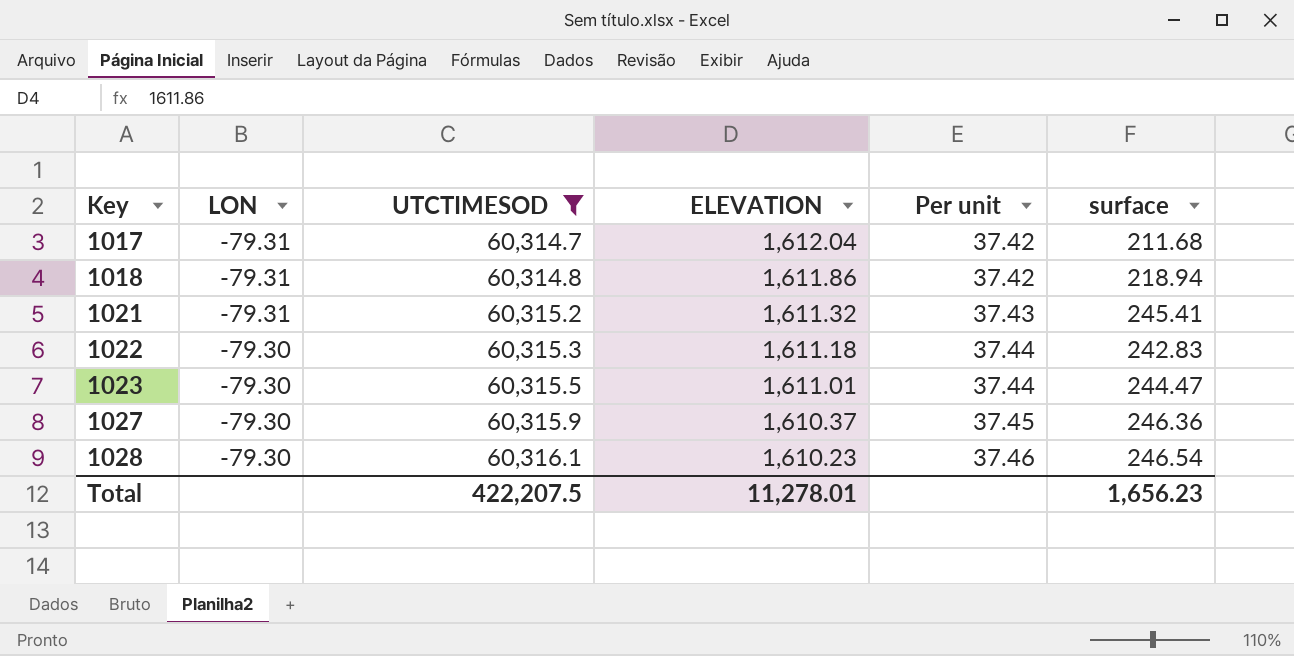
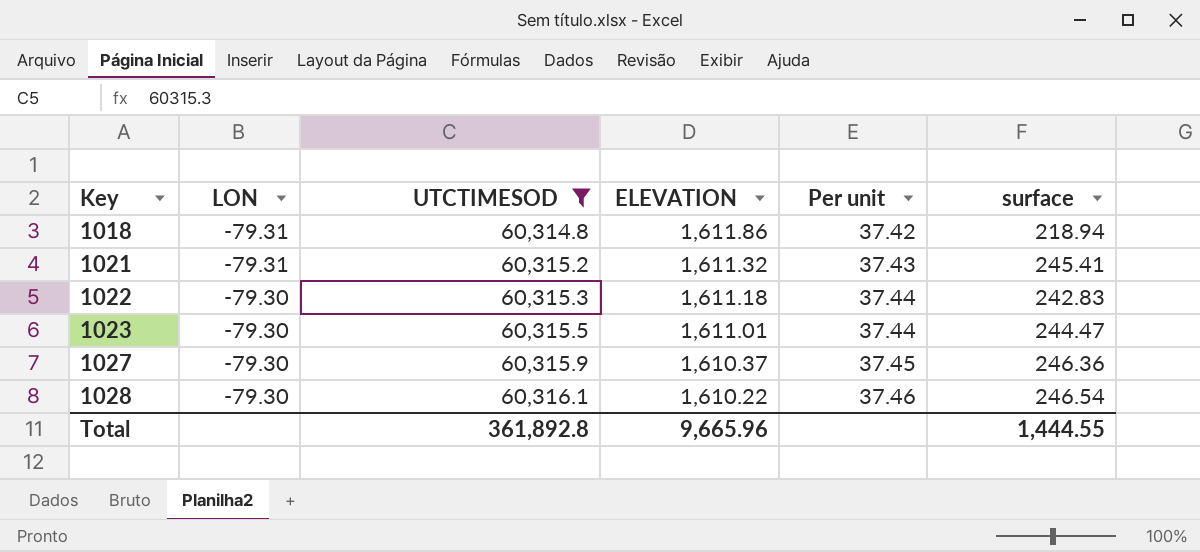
row 1017: -79.31 | 60,314.7 | 1,612.04 | 37.42 | 211.68 -> none
1028 | ELEVATION: 1,610.23 -> 1,610.22
Total | UTCTIMESOD: 422,207.5 -> 361,892.8
Total | ELEVATION: 11,278.01 -> 9,665.96
Total | surface: 1,656.23 -> 1,444.55

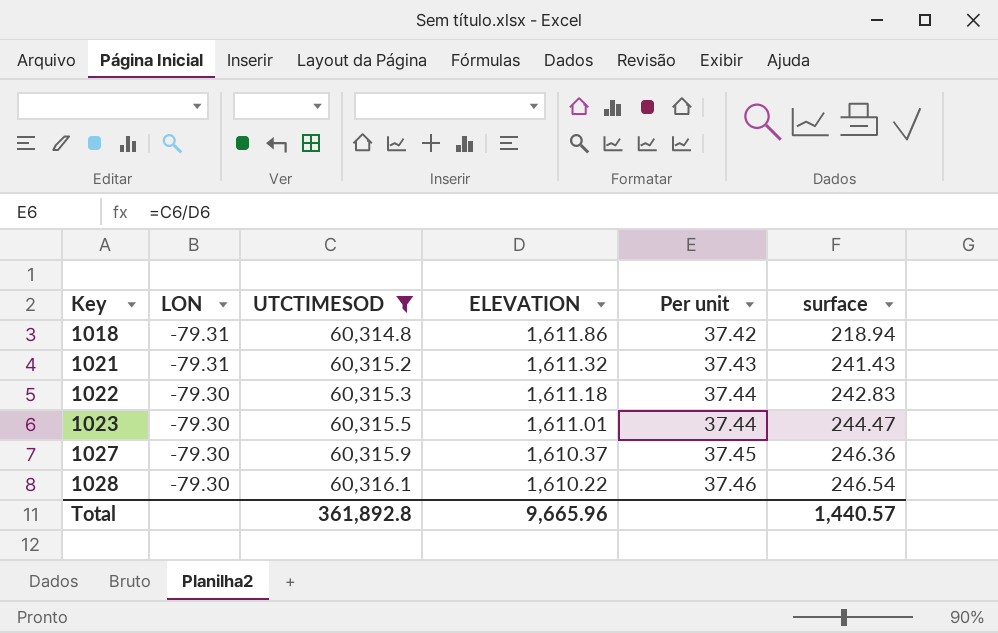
1021 | surface: 245.41 -> 241.43
Total | surface: 1,444.55 -> 1,440.57

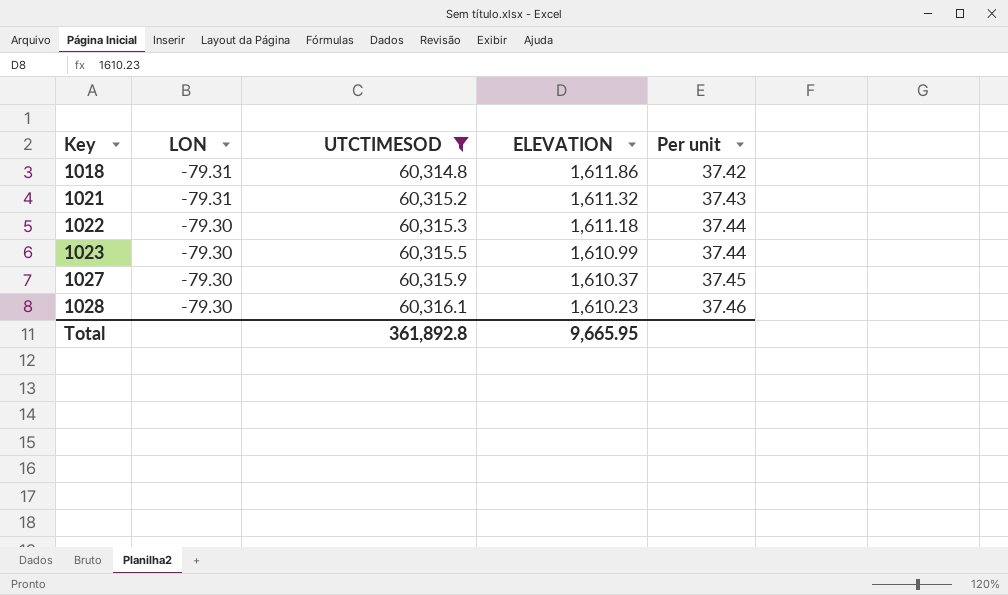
column surface | position: 6 -> none
1023 | ELEVATION: 1,611.01 -> 1,610.99
1028 | ELEVATION: 1,610.22 -> 1,610.23
Total | ELEVATION: 9,665.96 -> 9,665.95

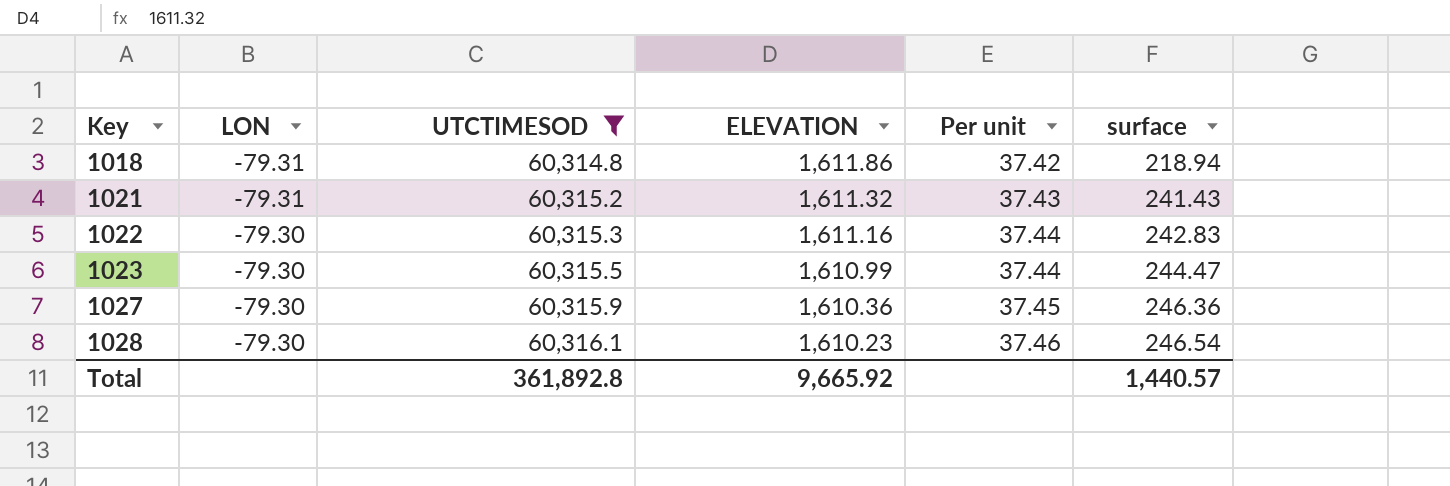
column surface | position: none -> 6
1022 | ELEVATION: 1,611.18 -> 1,611.16
1027 | ELEVATION: 1,610.37 -> 1,610.36
Total | ELEVATION: 9,665.95 -> 9,665.92

